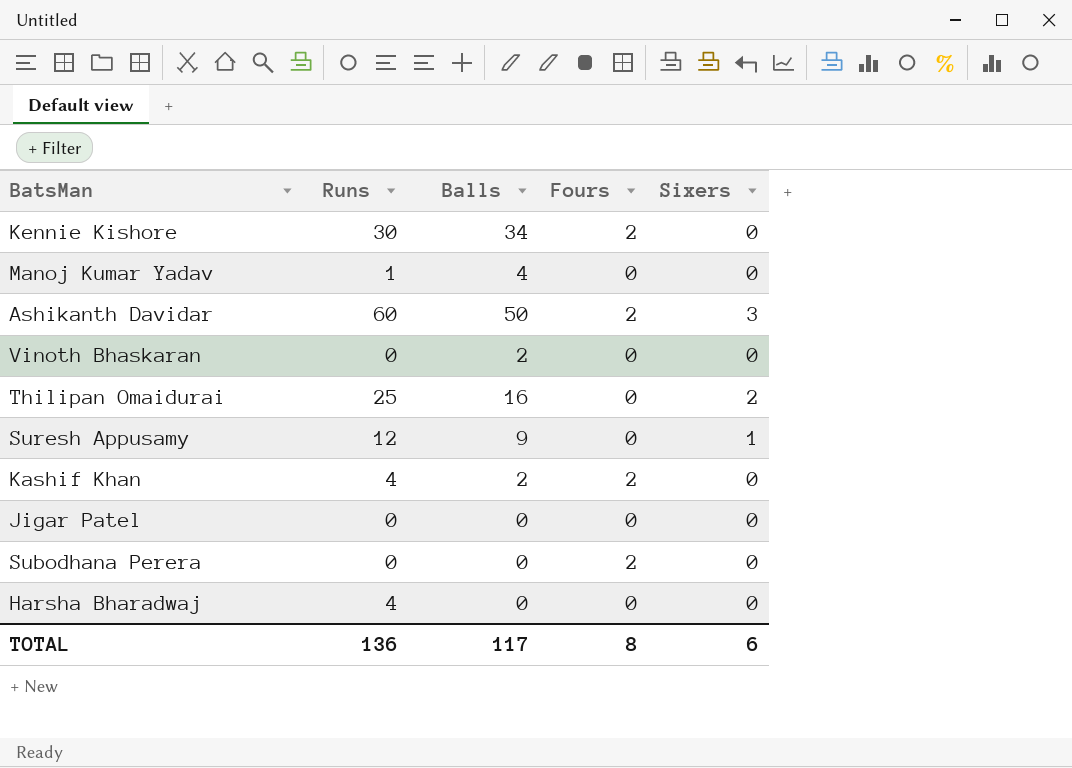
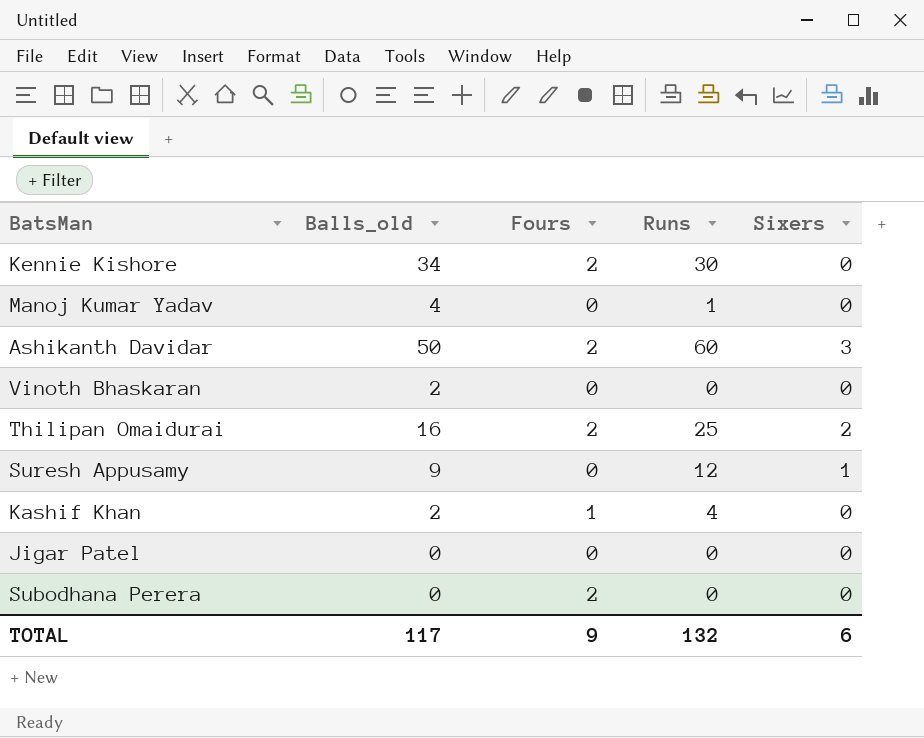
column name: Balls -> Balls_old
column Runs | position: 2 -> 4
row Harsha Bharadwaj: 4 | 0 | 0 | 0 -> none
Thilipan Omaidurai | Fours: 0 -> 2
Kashif Khan | Fours: 2 -> 1
TOTAL | Fours: 8 -> 9
TOTAL | Runs: 136 -> 132

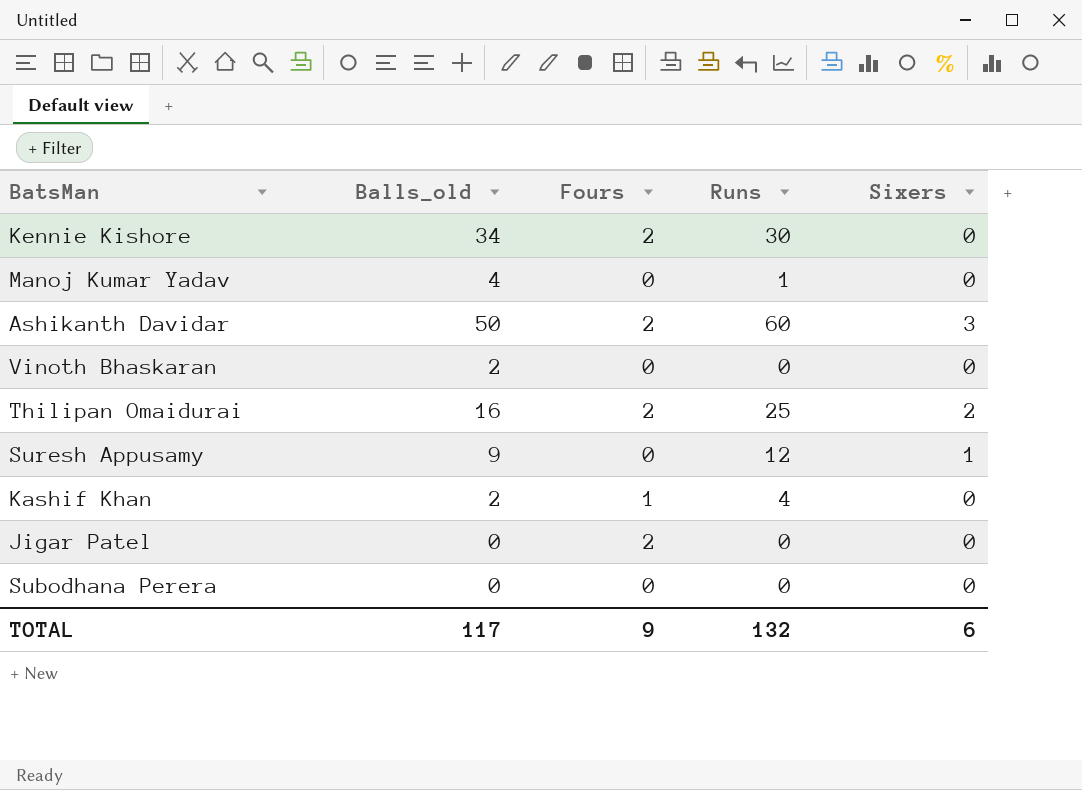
Jigar Patel | Fours: 0 -> 2
Subodhana Perera | Fours: 2 -> 0

